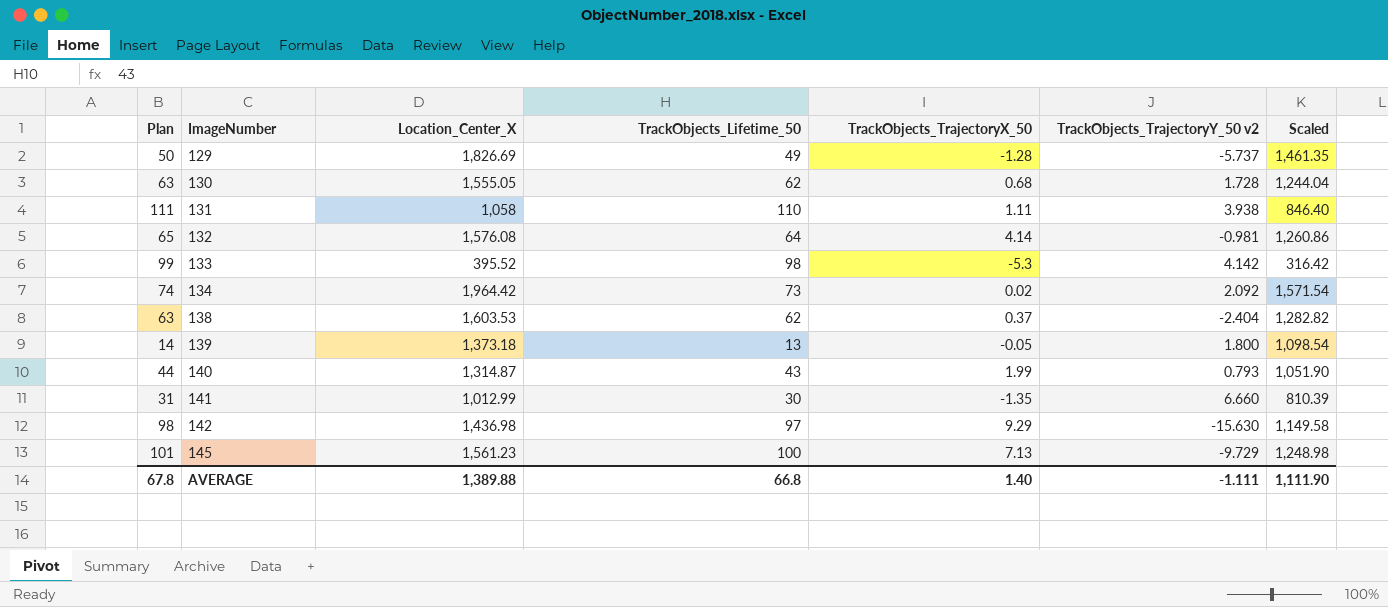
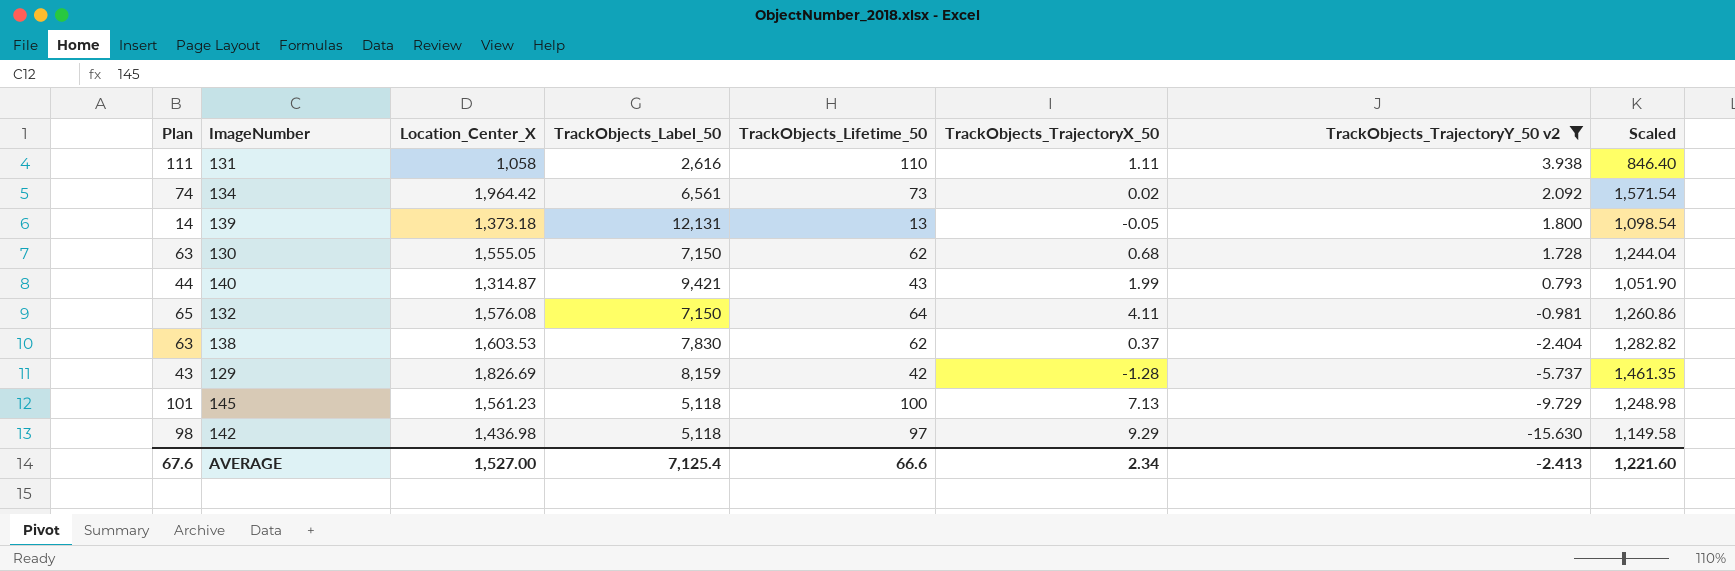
filter: none -> TrackObjects_TrajectoryY_50 v2 <= 3.938
row order: ImageNumber ascending -> TrackObjects_TrajectoryY_50 v2 descending
column TrackObjects_Label_50 | position: none -> 4
132 | TrackObjects_TrajectoryX_50: 4.14 -> 4.11
129 | Plan: 50 -> 43
129 | TrackObjects_Lifetime_50: 49 -> 42
AVERAGE | Plan: 67.8 -> 67.6
AVERAGE | Location_Center_X: 1,389.88 -> 1,527.00
AVERAGE | TrackObjects_Lifetime_50: 66.8 -> 66.6
AVERAGE | TrackObjects_TrajectoryX_50: 1.40 -> 2.34
AVERAGE | TrackObjects_TrajectoryY_50 v2: -1.111 -> -2.413
AVERAGE | Scaled: 1,111.90 -> 1,221.60

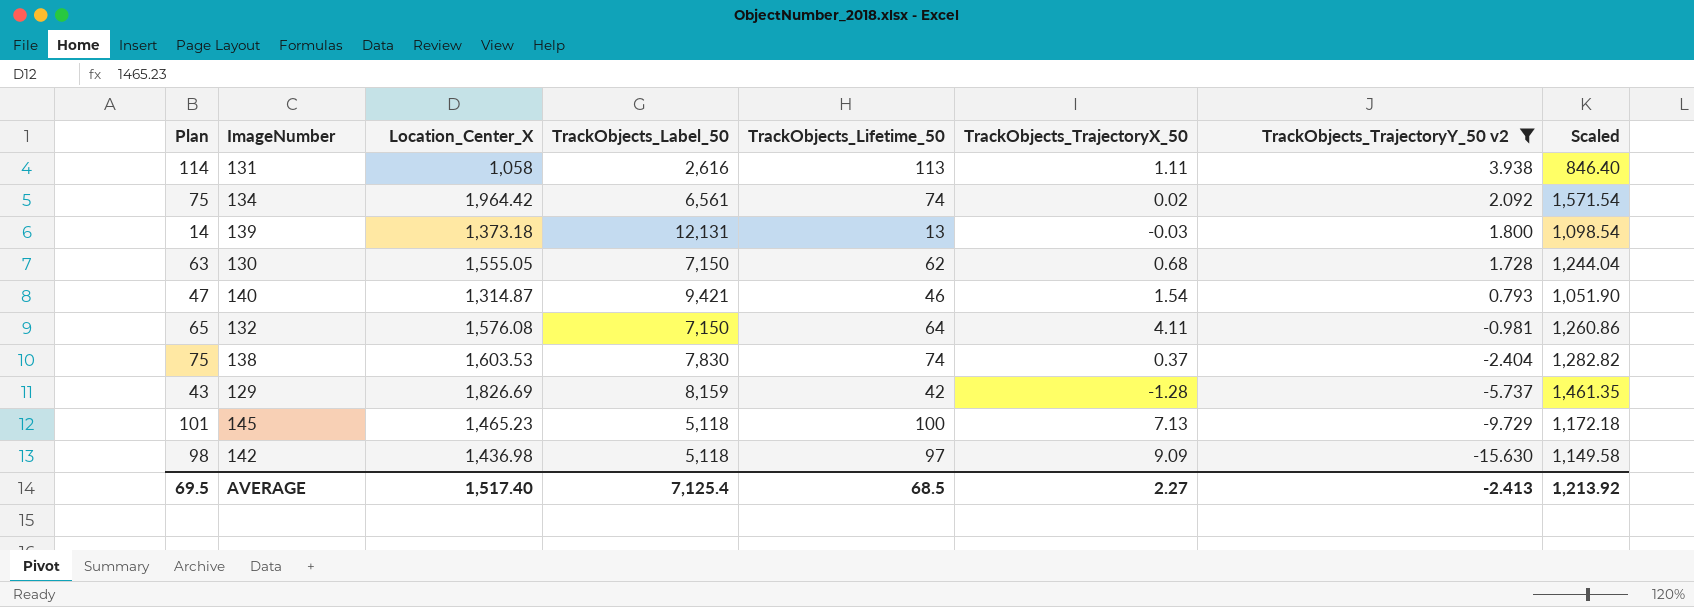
131 | Plan: 111 -> 114
131 | TrackObjects_Lifetime_50: 110 -> 113
134 | Plan: 74 -> 75
134 | TrackObjects_Lifetime_50: 73 -> 74
139 | TrackObjects_TrajectoryX_50: -0.05 -> -0.03
140 | Plan: 44 -> 47
140 | TrackObjects_Lifetime_50: 43 -> 46
140 | TrackObjects_TrajectoryX_50: 1.99 -> 1.54
138 | Plan: 63 -> 75
138 | TrackObjects_Lifetime_50: 62 -> 74
145 | Location_Center_X: 1,561.23 -> 1,465.23
145 | Scaled: 1,248.98 -> 1,172.18
142 | TrackObjects_TrajectoryX_50: 9.29 -> 9.09
AVERAGE | Plan: 67.6 -> 69.5
AVERAGE | Location_Center_X: 1,527.00 -> 1,517.40
AVERAGE | TrackObjects_Lifetime_50: 66.6 -> 68.5
AVERAGE | TrackObjects_TrajectoryX_50: 2.34 -> 2.27
AVERAGE | Scaled: 1,221.60 -> 1,213.92

